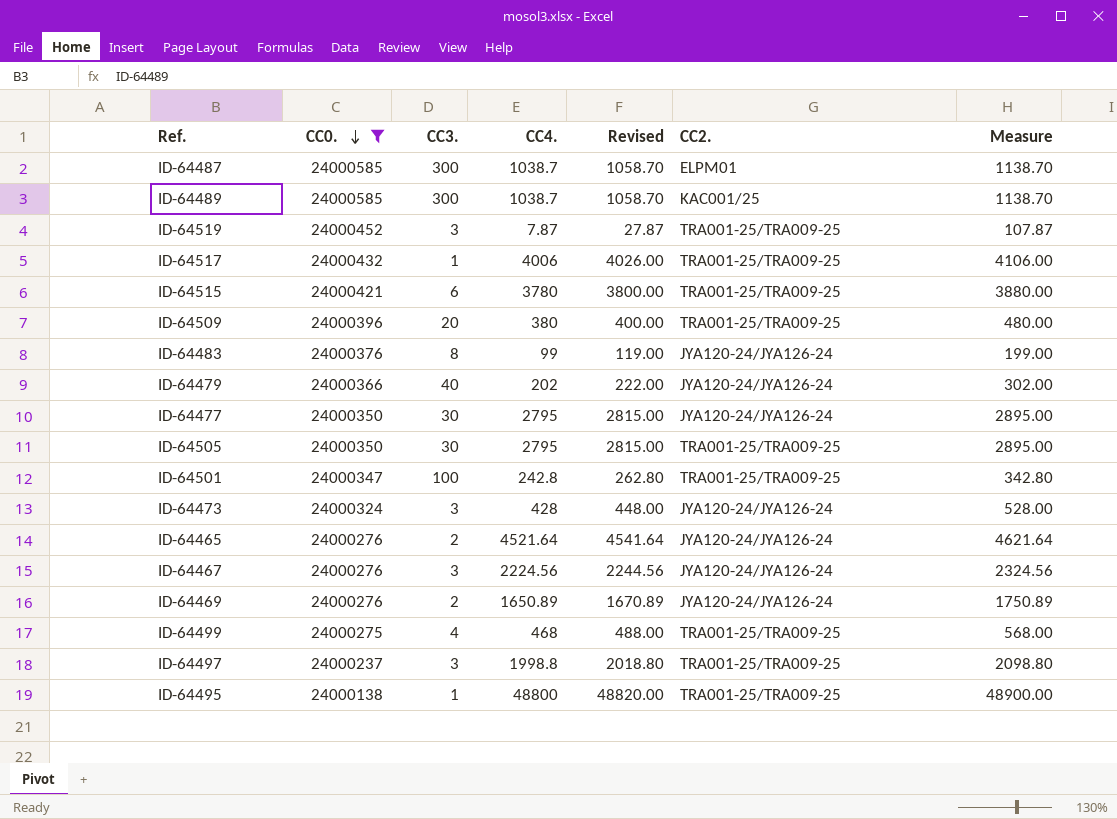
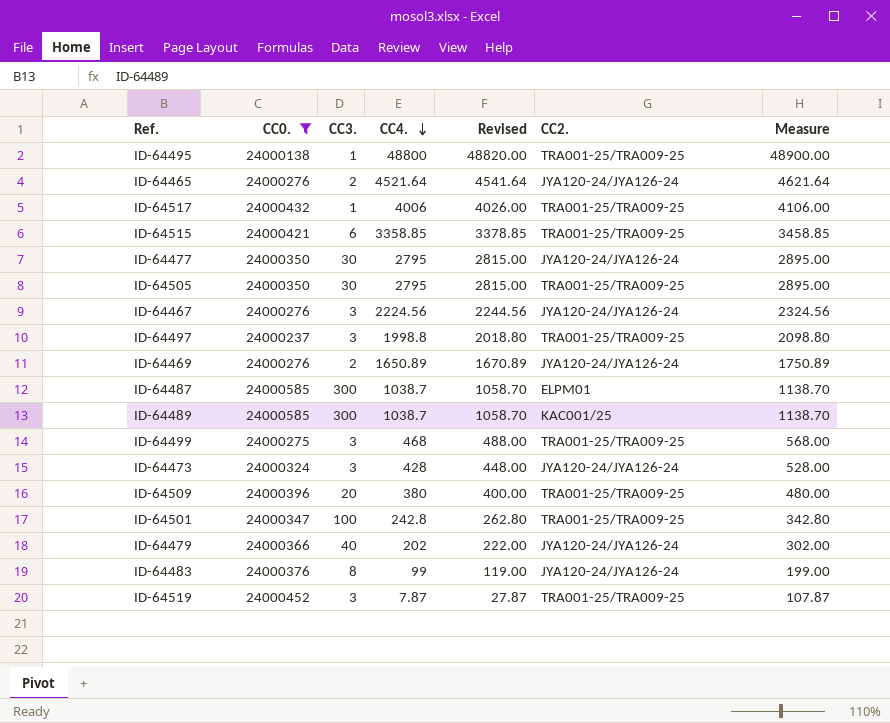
row order: CC0. descending -> CC4. descending
ID-64515 | CC4.: 3780 -> 3358.85
ID-64515 | Revised: 3800.00 -> 3378.85
ID-64515 | Measure: 3880.00 -> 3458.85
ID-64499 | CC3.: 4 -> 3

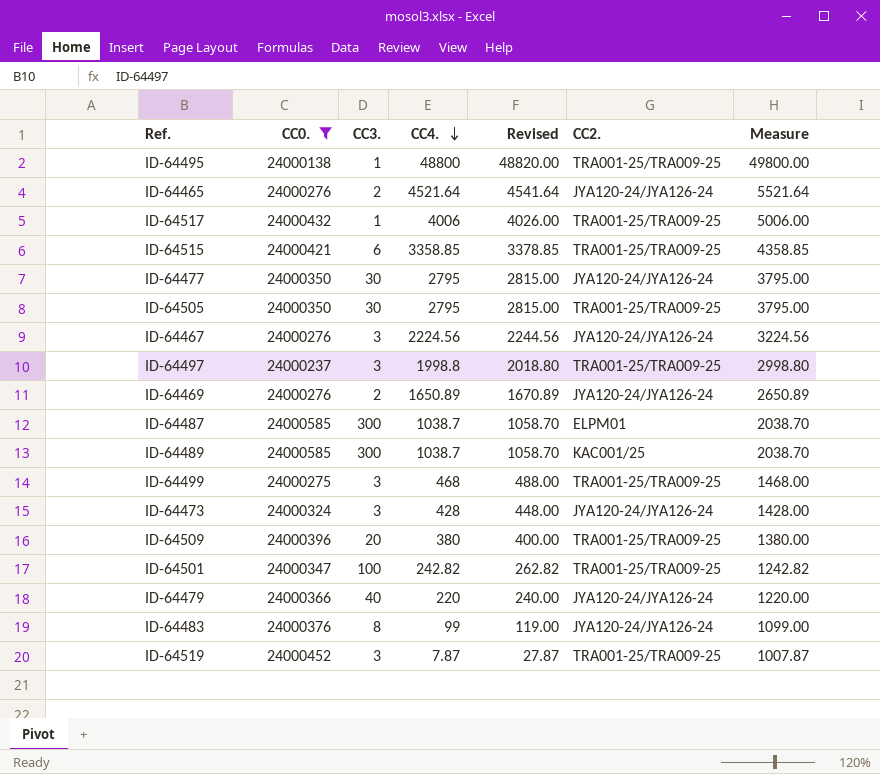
column Measure | formula: [CC4.] + 100 -> [CC4.] + 1000
ID-64501 | CC4.: 242.8 -> 242.82
ID-64501 | Revised: 262.80 -> 262.82
ID-64479 | CC4.: 202 -> 220
ID-64479 | Revised: 222.00 -> 240.00

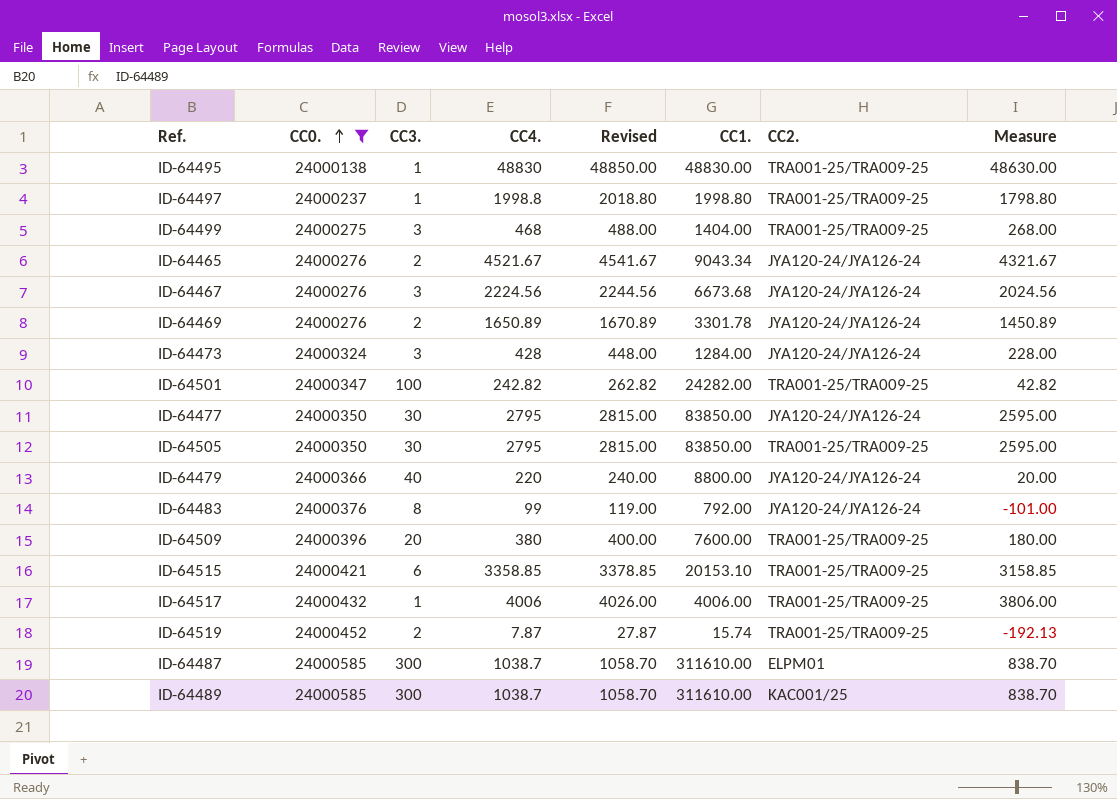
row order: CC4. descending -> CC0. ascending
column CC1. | formula: none -> [CC3.] * [CC4.]
column Measure | formula: [CC4.] + 1000 -> [CC4.] - 200
ID-64495 | CC4.: 48800 -> 48830
ID-64495 | Revised: 48820.00 -> 48850.00
ID-64497 | CC3.: 3 -> 1
ID-64465 | CC4.: 4521.64 -> 4521.67
ID-64465 | Revised: 4541.64 -> 4541.67
ID-64519 | CC3.: 3 -> 2

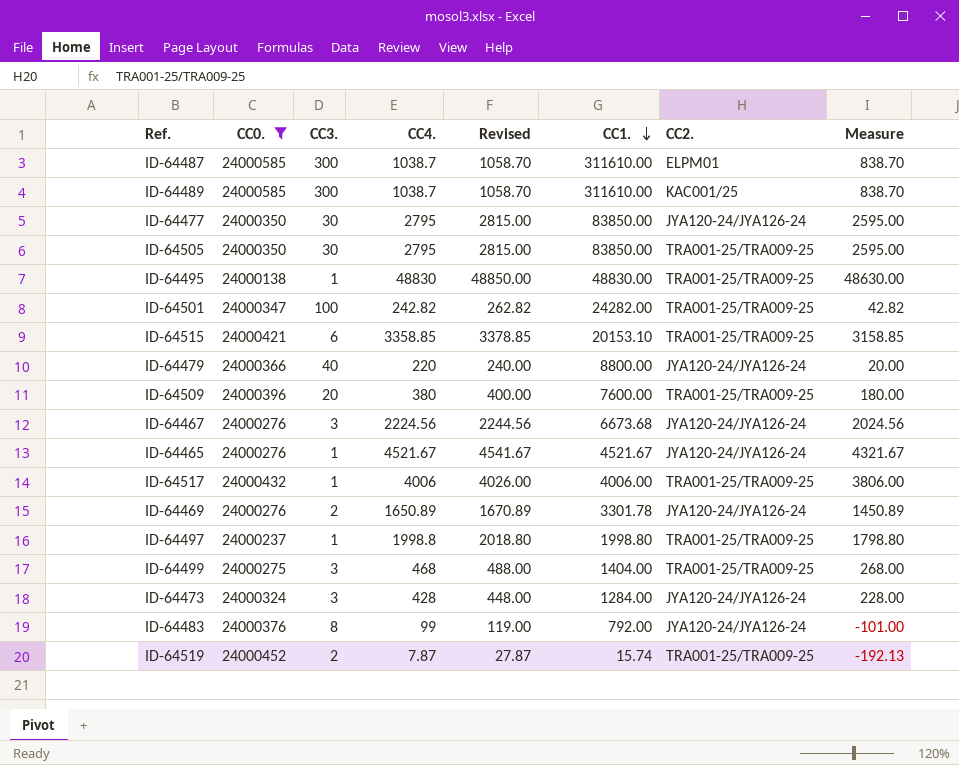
row order: CC0. ascending -> CC1. descending
ID-64465 | CC3.: 2 -> 1
ID-64465 | CC1.: 9043.34 -> 4521.67

